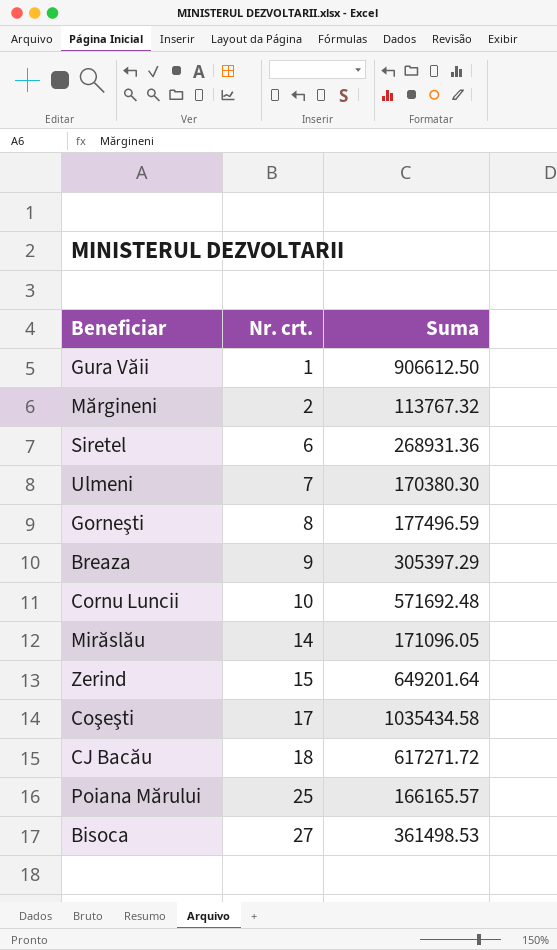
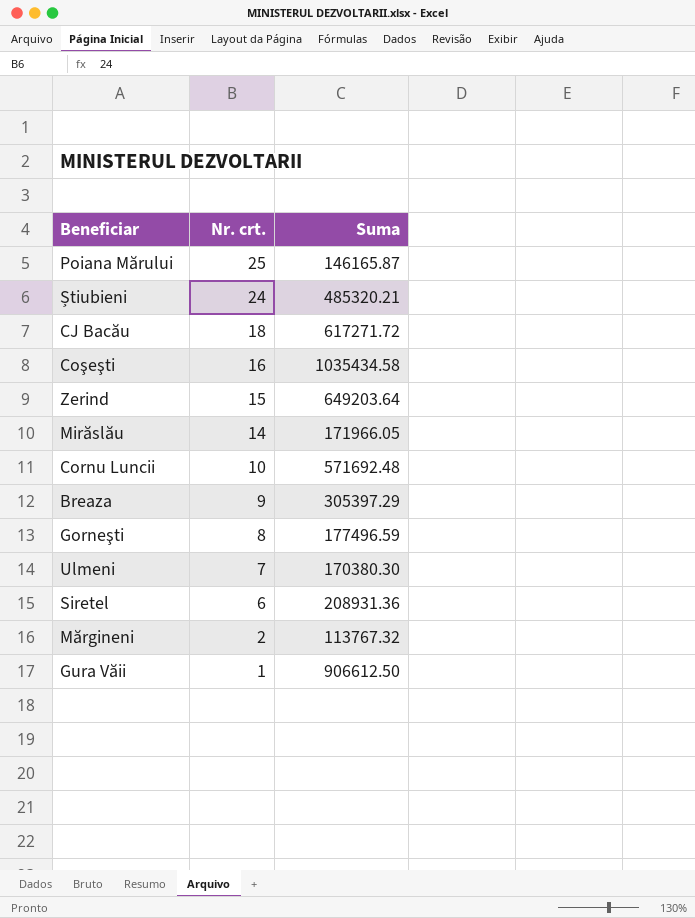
row order: Nr. crt. ascending -> Nr. crt. descending
row Bisoca: 27 | 361498.53 -> none
Poiana Mărului | Suma: 166165.57 -> 146165.87
row Știubieni: none -> 24 | 485320.21
Coşeşti | Nr. crt.: 17 -> 16
Zerind | Suma: 649201.64 -> 649203.64
Mirăslău | Suma: 171096.05 -> 171966.05
Siretel | Suma: 268931.36 -> 208931.36

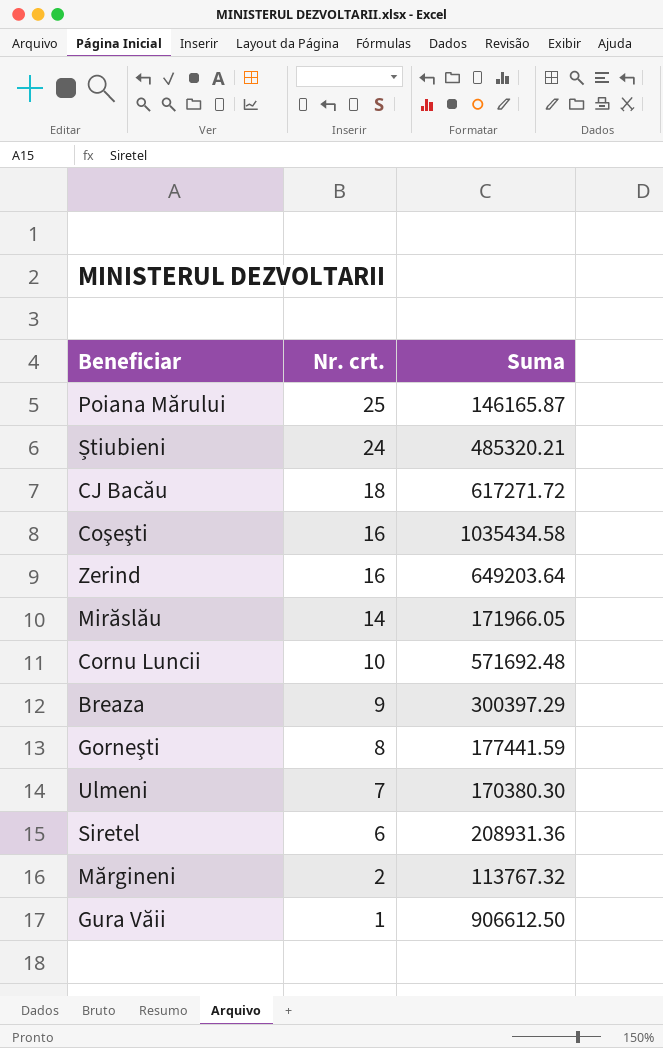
Zerind | Nr. crt.: 15 -> 16
Breaza | Suma: 305397.29 -> 300397.29
Gorneşti | Suma: 177496.59 -> 177441.59

